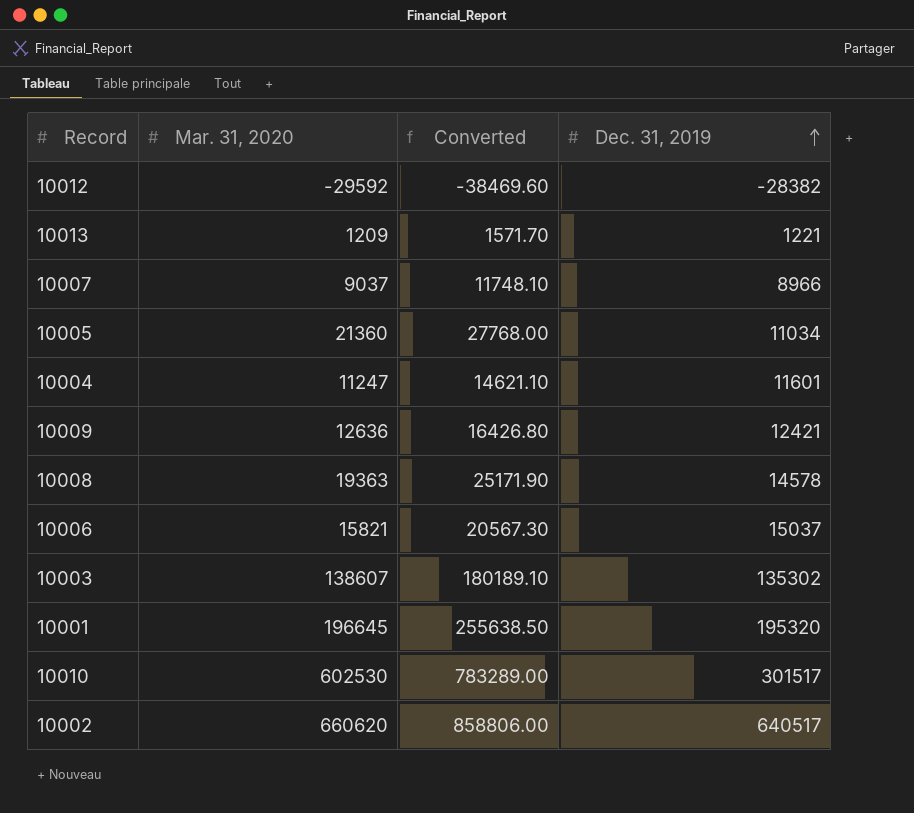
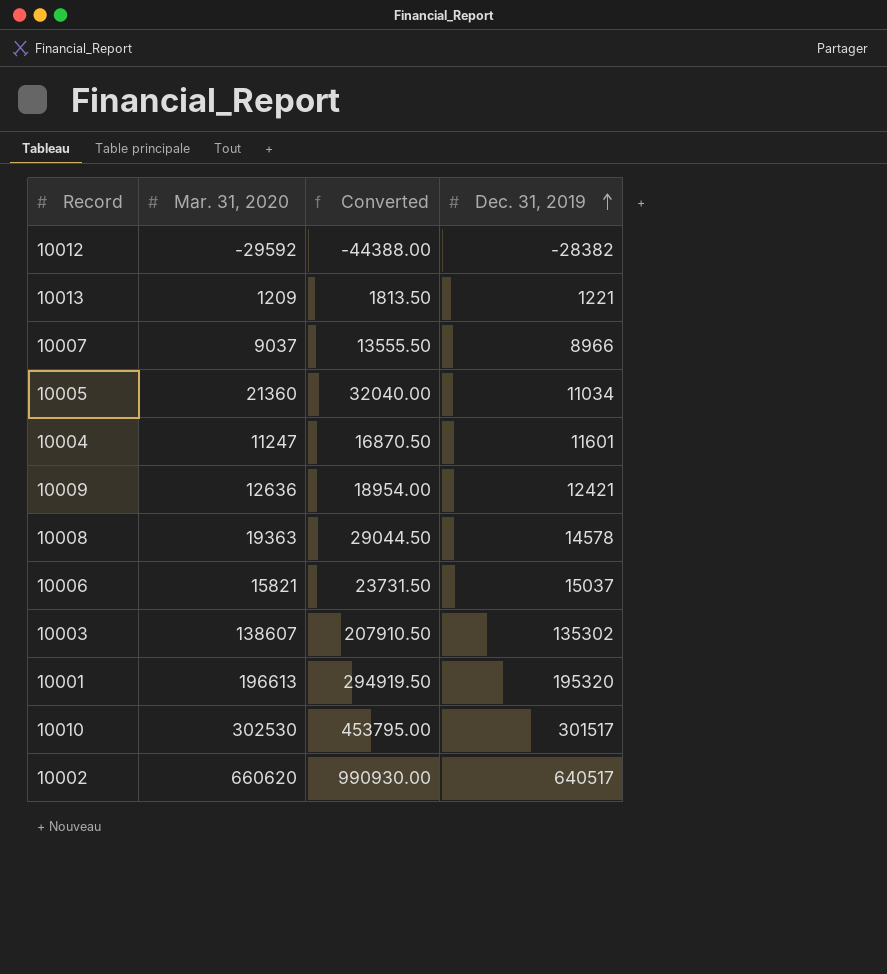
column Converted | formula: [Mar. 31, 2020] * 1.3 -> [Mar. 31, 2020] * 1.5
10001 | Mar. 31, 2020: 196645 -> 196613
10010 | Mar. 31, 2020: 602530 -> 302530

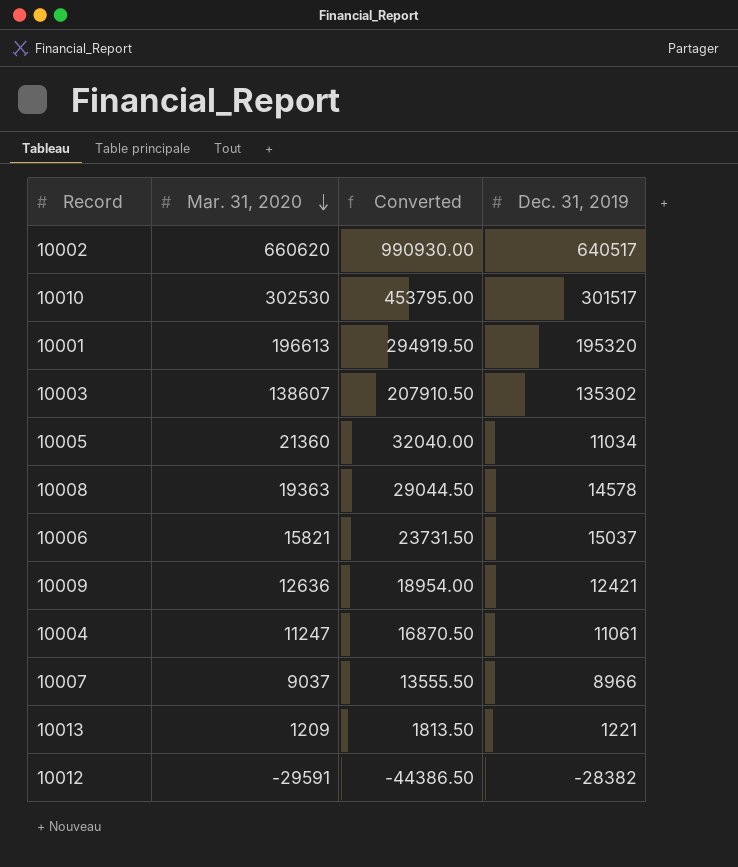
row order: Dec. 31, 2019 ascending -> Mar. 31, 2020 descending
10004 | Dec. 31, 2019: 11601 -> 11061
10012 | Mar. 31, 2020: -29592 -> -29591
10012 | Converted: -44388.00 -> -44386.50

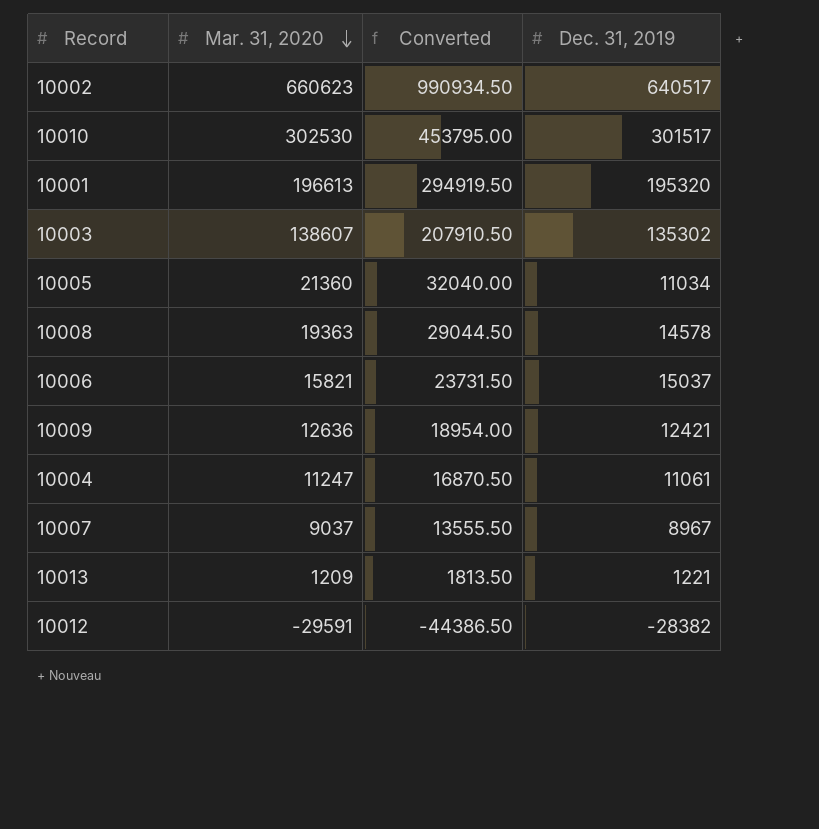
10002 | Mar. 31, 2020: 660620 -> 660623
10002 | Converted: 990930.00 -> 990934.50
10007 | Dec. 31, 2019: 8966 -> 8967

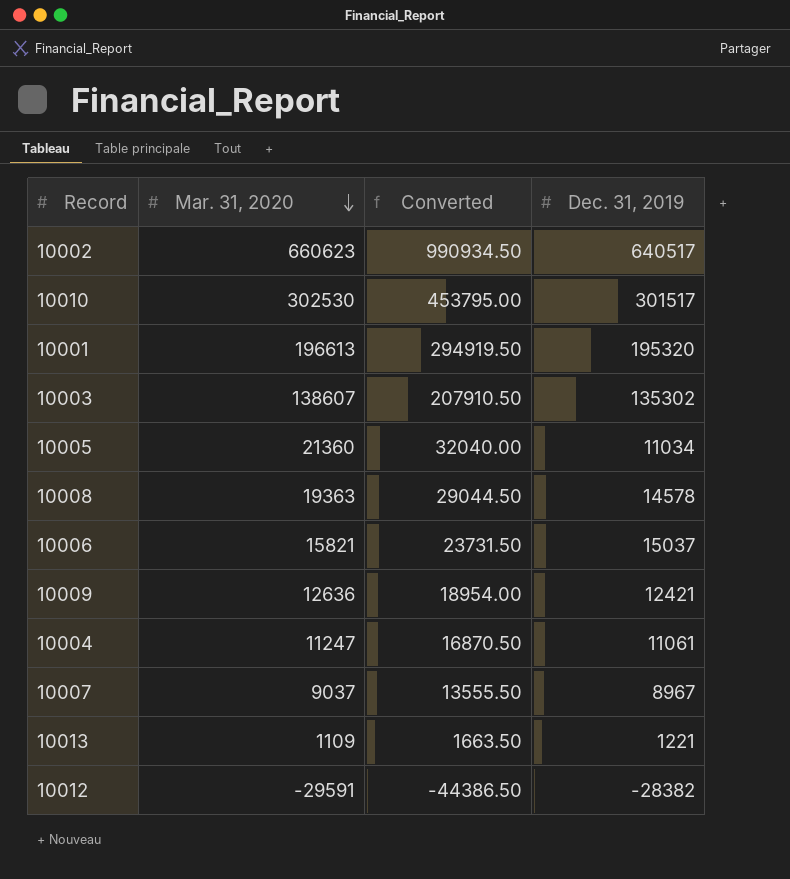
10013 | Mar. 31, 2020: 1209 -> 1109
10013 | Converted: 1813.50 -> 1663.50

